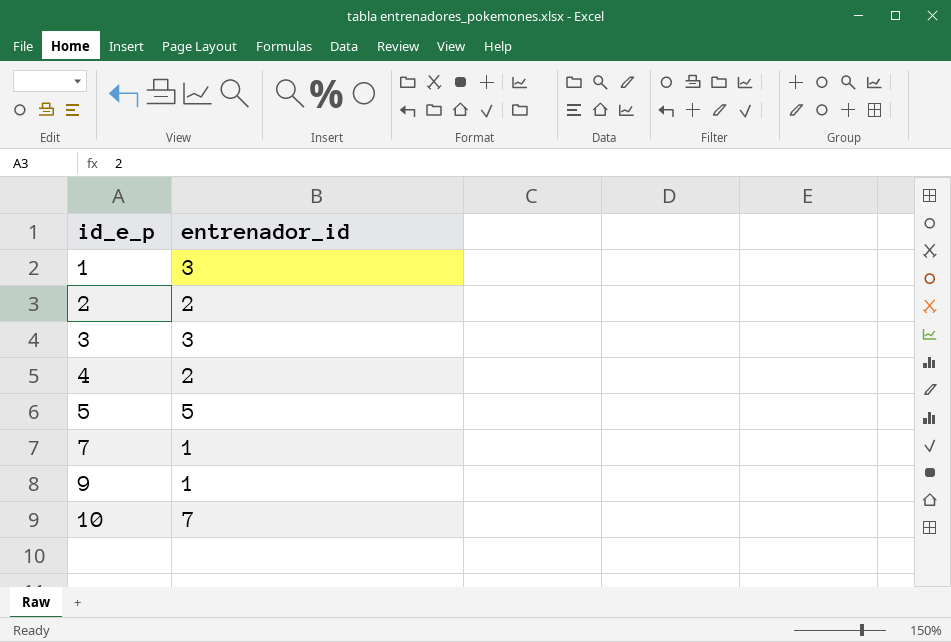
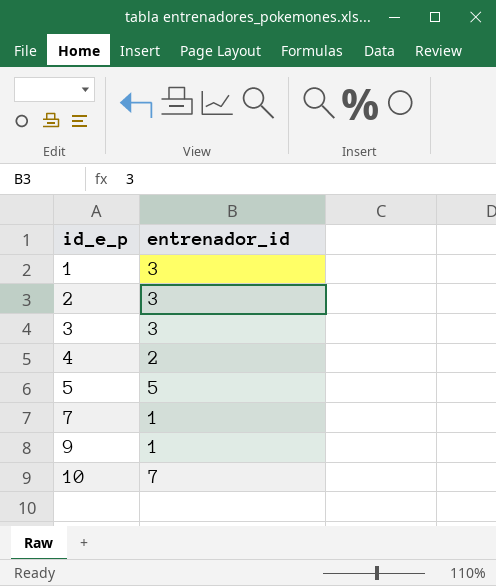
2 | entrenador_id: 2 -> 3

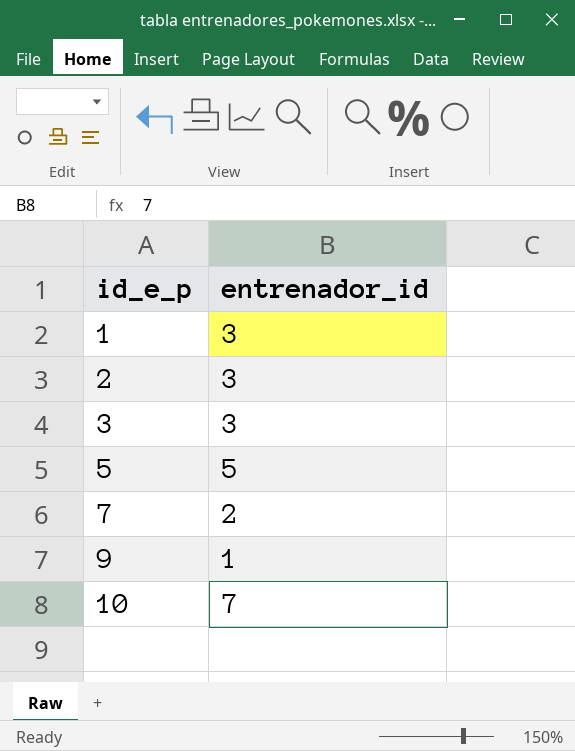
row 4: 2 -> none
7 | entrenador_id: 1 -> 2

